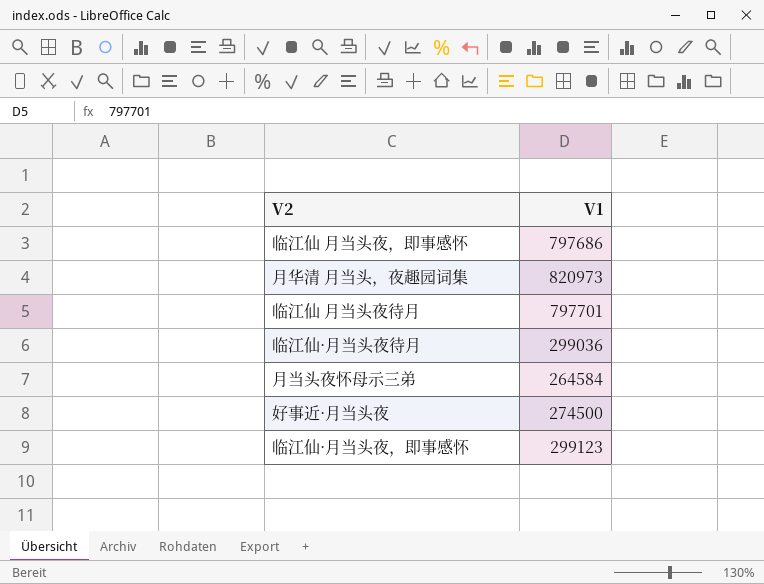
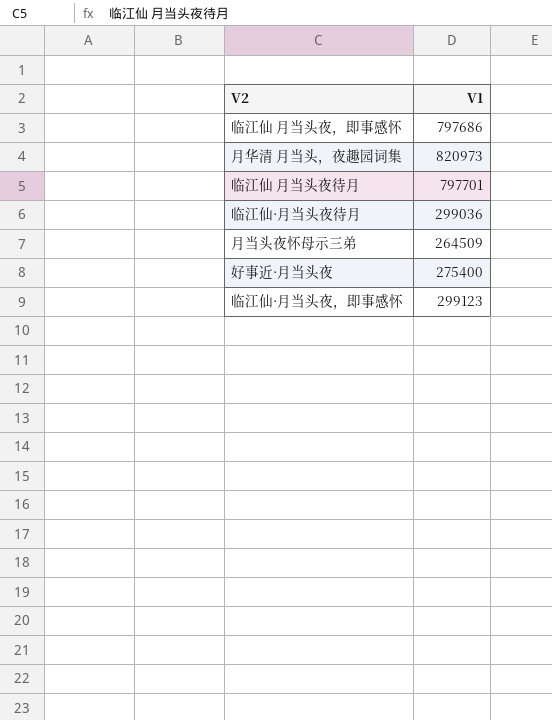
月当头夜怀母示三弟 | V1: 264584 -> 264509
好事近·月当头夜 | V1: 274500 -> 275400

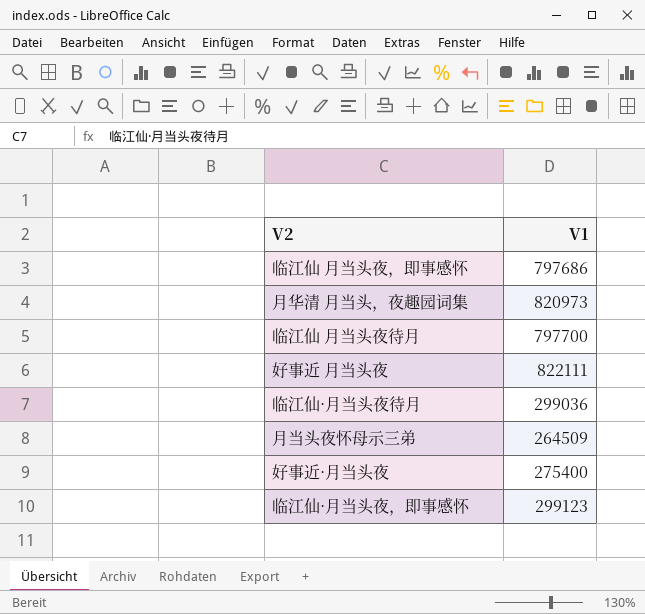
临江仙 月当头夜待月 | V1: 797701 -> 797700
row 好事近 月当头夜: none -> 822111

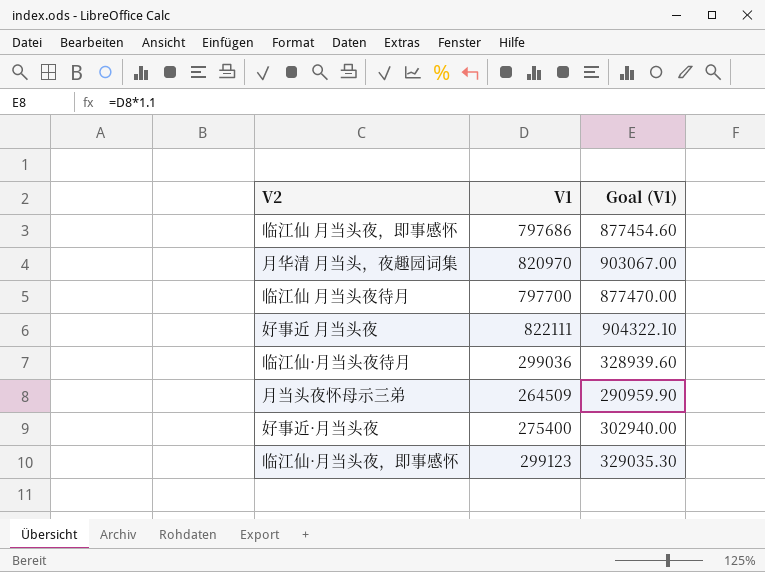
column Goal (V1) | formula: none -> [V1] * 1.1
月华清 月当头，夜趣园词集 | V1: 820973 -> 820970

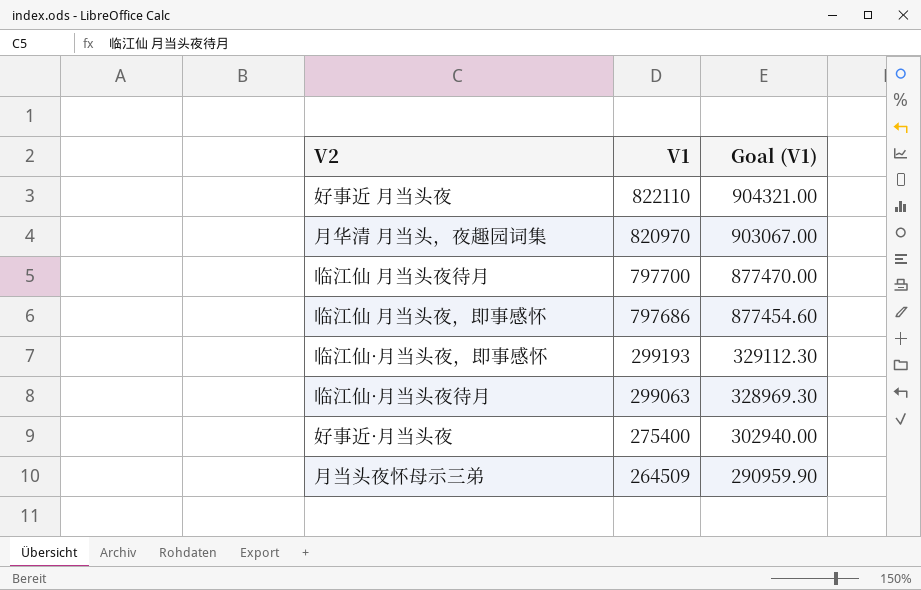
row order: none -> V1 descending
好事近 月当头夜 | V1: 822111 -> 822110
好事近 月当头夜 | Goal (V1): 904322.10 -> 904321.00
临江仙·月当头夜，即事感怀 | V1: 299123 -> 299193
临江仙·月当头夜，即事感怀 | Goal (V1): 329035.30 -> 329112.30
临江仙·月当头夜待月 | V1: 299036 -> 299063
临江仙·月当头夜待月 | Goal (V1): 328939.60 -> 328969.30

